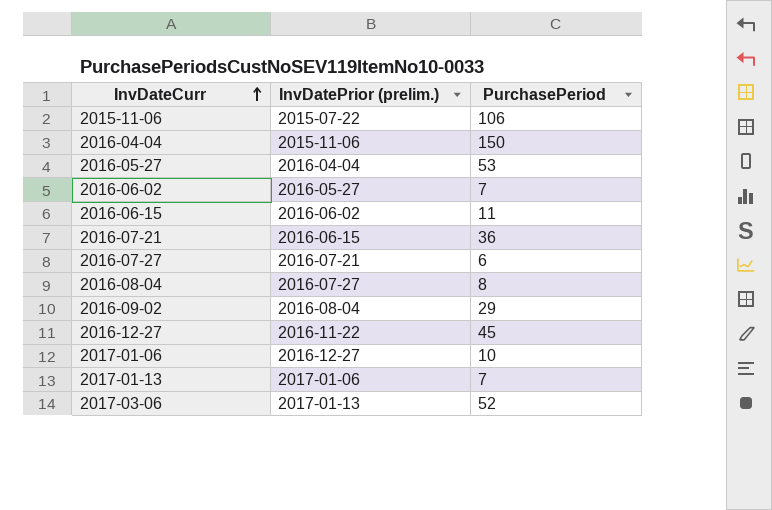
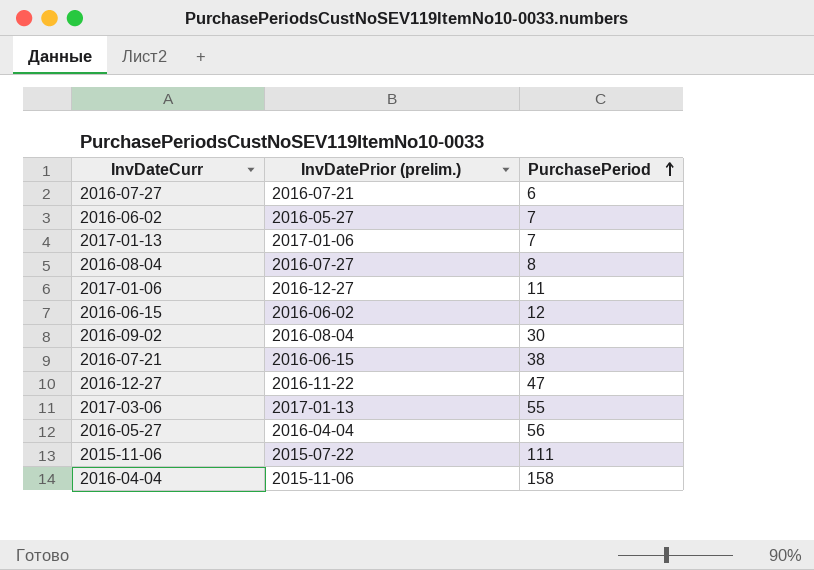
row order: InvDateCurr ascending -> PurchasePeriod ascending
2017-01-06 | PurchasePeriod: 10 -> 11
2016-06-15 | PurchasePeriod: 11 -> 12
2016-09-02 | PurchasePeriod: 29 -> 30
2016-07-21 | PurchasePeriod: 36 -> 38
2016-12-27 | PurchasePeriod: 45 -> 47
2017-03-06 | PurchasePeriod: 52 -> 55
2016-05-27 | PurchasePeriod: 53 -> 56
2015-11-06 | PurchasePeriod: 106 -> 111
2016-04-04 | PurchasePeriod: 150 -> 158

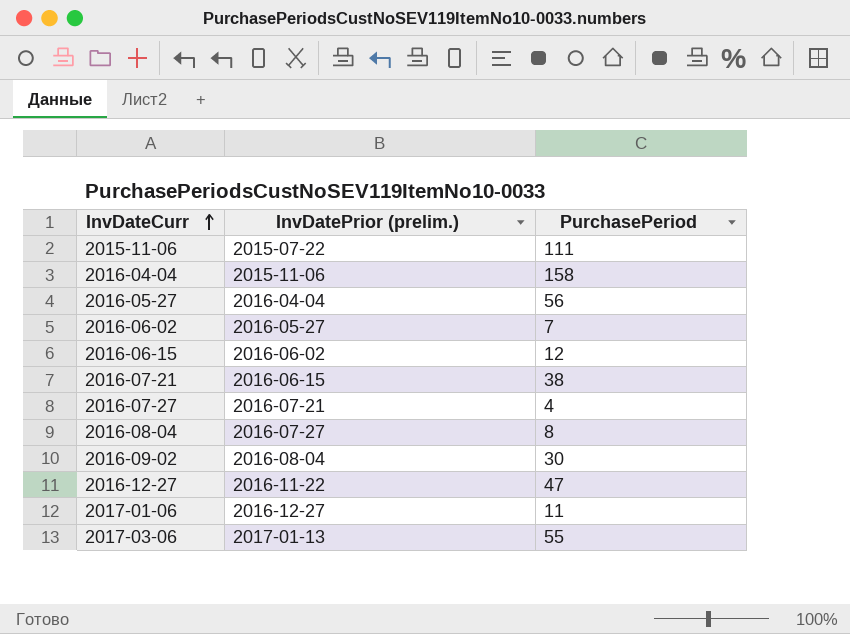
row order: PurchasePeriod ascending -> InvDateCurr ascending
row 2017-01-13: 2017-01-06 | 7 -> none
2016-07-27 | PurchasePeriod: 6 -> 4

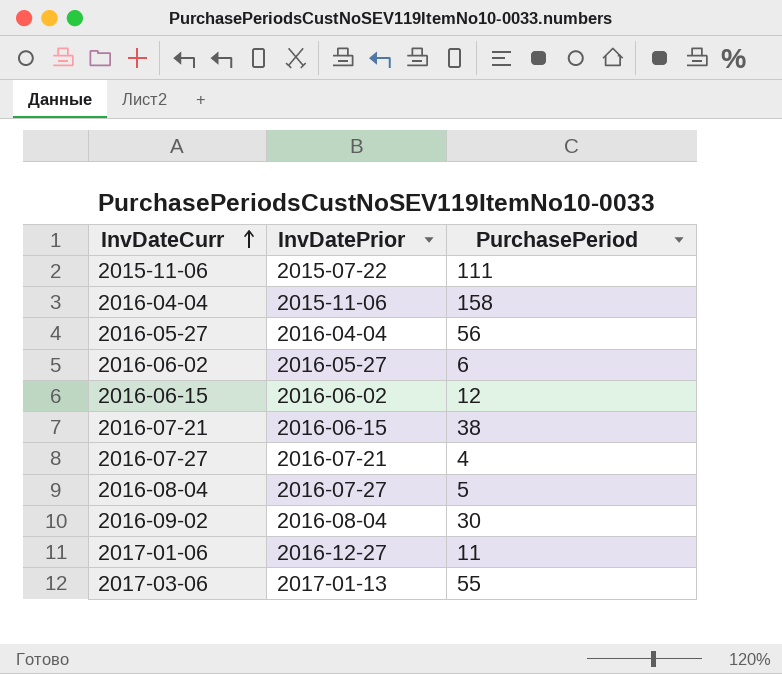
column name: InvDatePrior (prelim.) -> InvDatePrior
row 2016-12-27: 2016-11-22 | 47 -> none
2016-06-02 | PurchasePeriod: 7 -> 6
2016-08-04 | PurchasePeriod: 8 -> 5

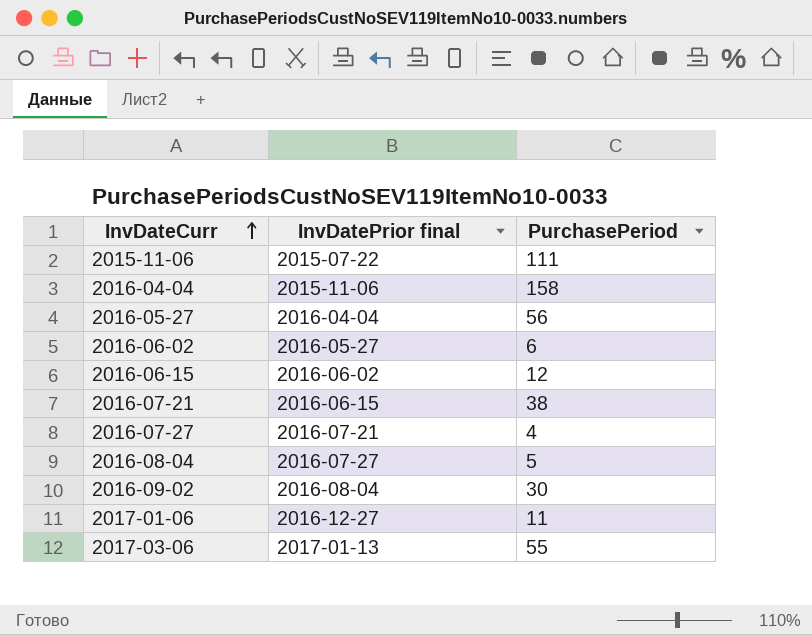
column name: InvDatePrior -> InvDatePrior final

